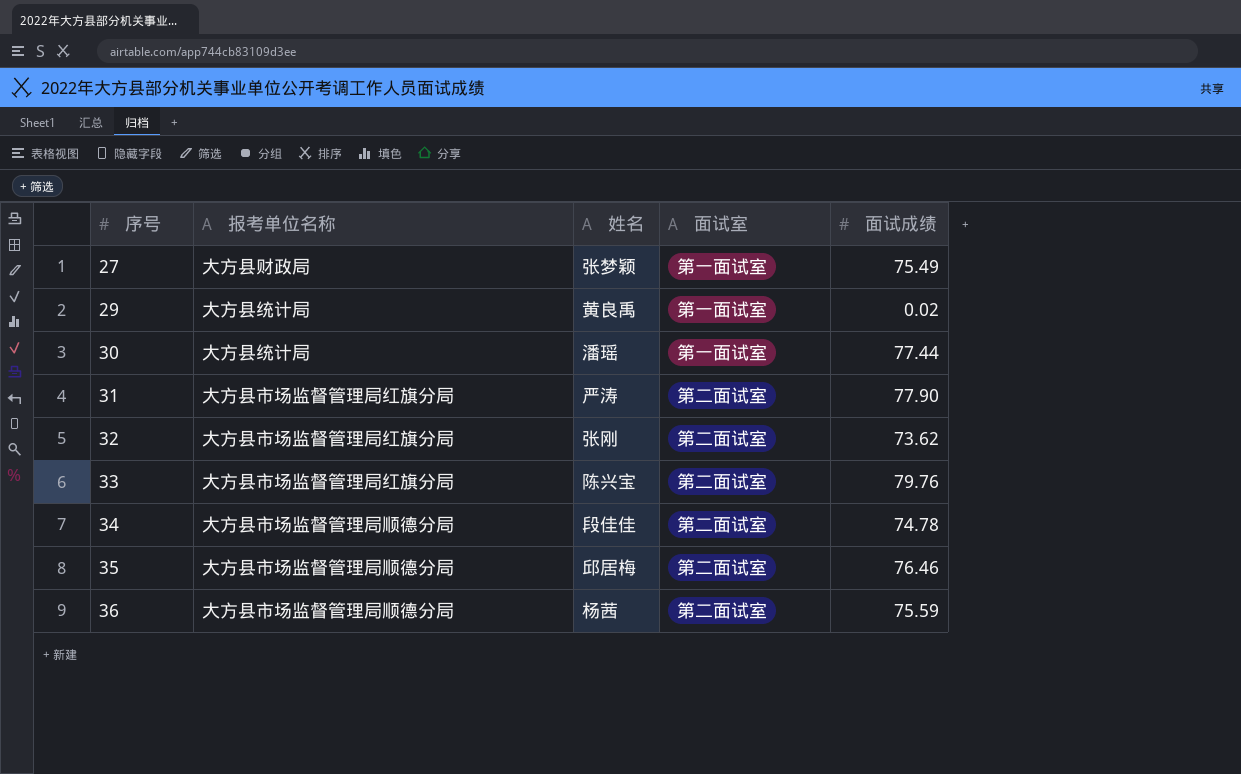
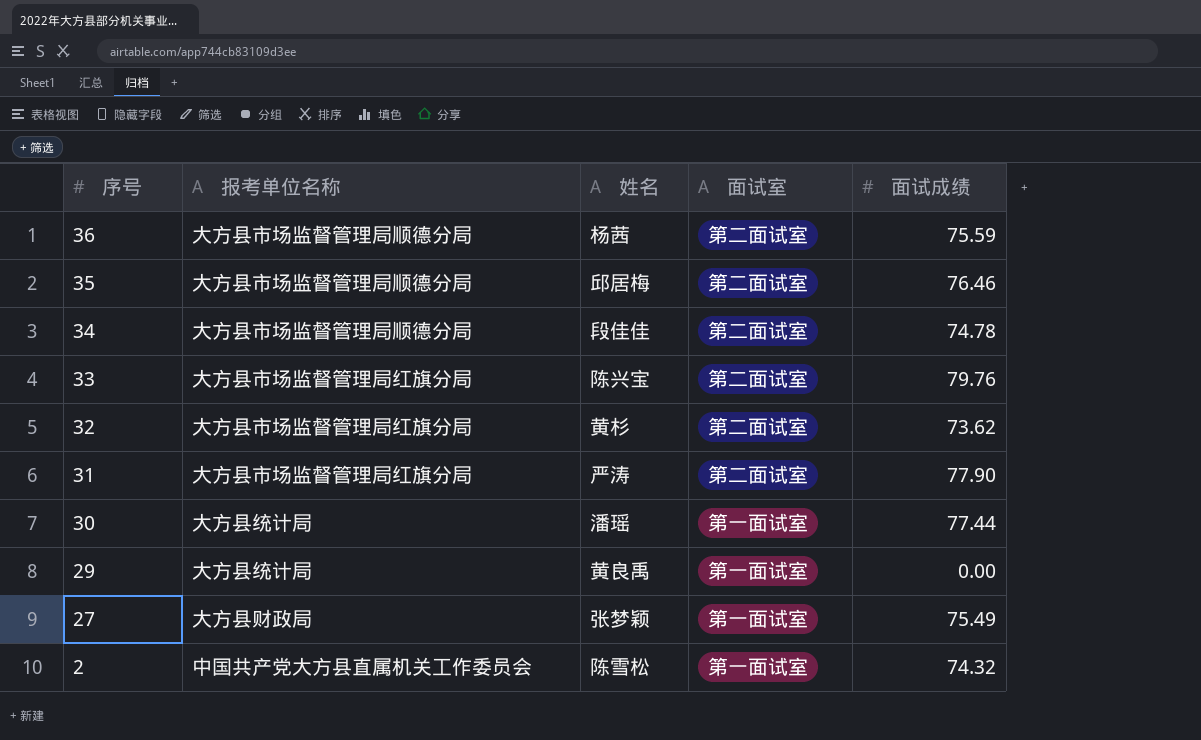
row order: 序号 ascending -> 序号 descending
32 | 姓名: 张刚 -> 黄杉
29 | 面试成绩: 0.02 -> 0.00
row 2: none -> 中国共产党大方县直属机关工作委员会 | 陈雪松 | 第一面试室 | 74.32

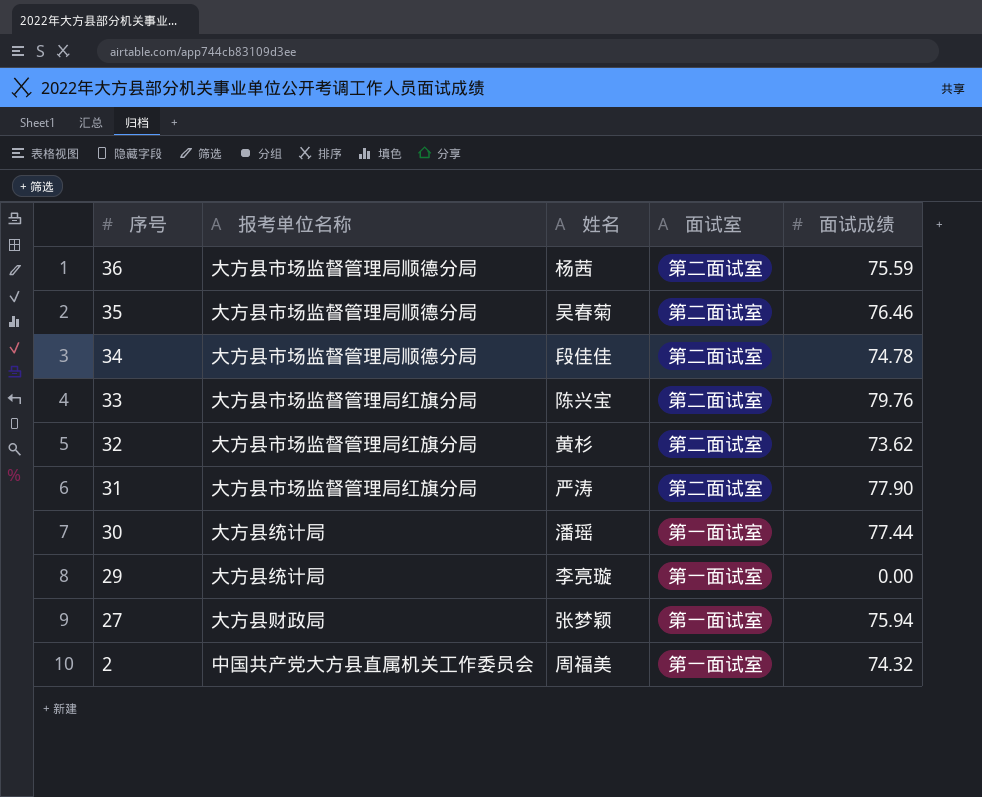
35 | 姓名: 邱居梅 -> 吴春菊
29 | 姓名: 黄良禹 -> 李亮璇
27 | 面试成绩: 75.49 -> 75.94
2 | 姓名: 陈雪松 -> 周福美

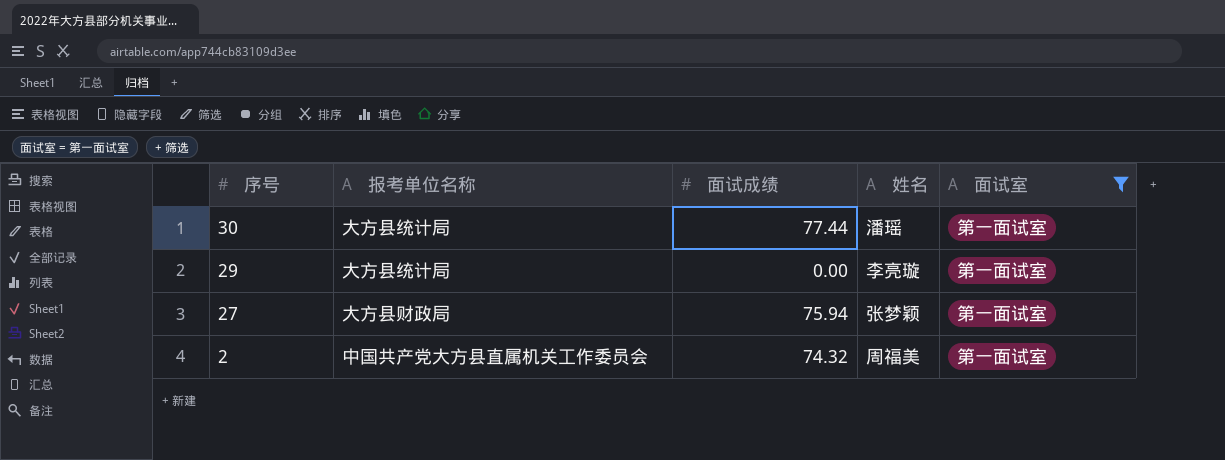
filter: none -> 面试室 = 第一面试室
column 面试成绩 | position: 5 -> 3

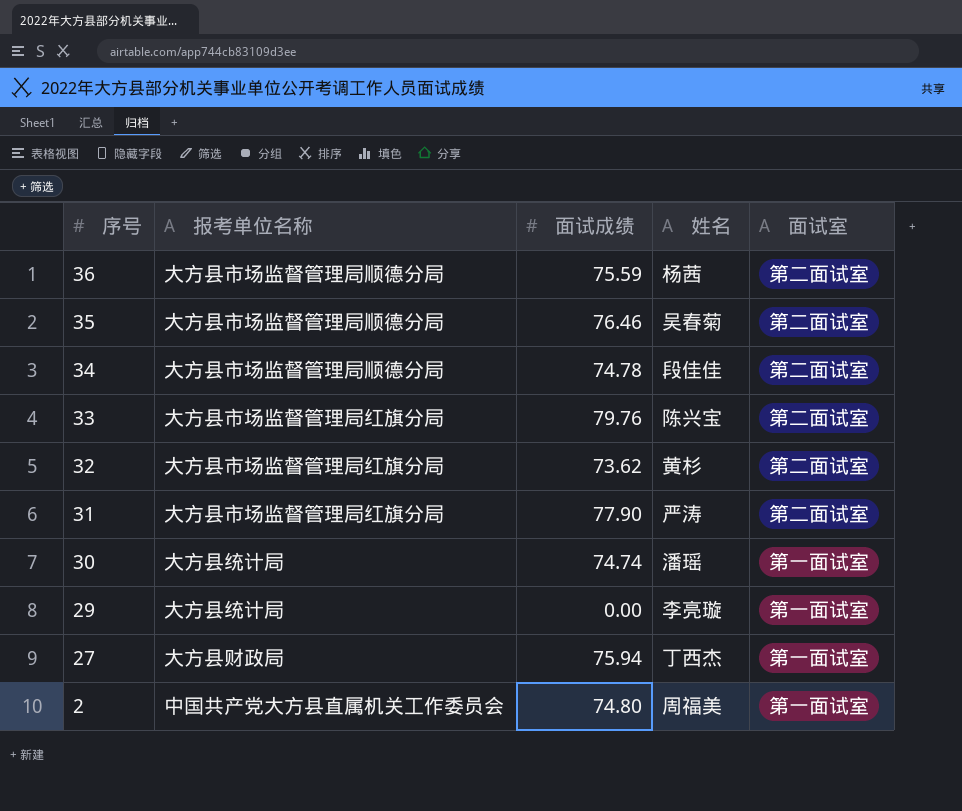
filter: 面试室 = 第一面试室 -> none
30 | 面试成绩: 77.44 -> 74.74
27 | 姓名: 张梦颖 -> 丁西杰
2 | 面试成绩: 74.32 -> 74.80

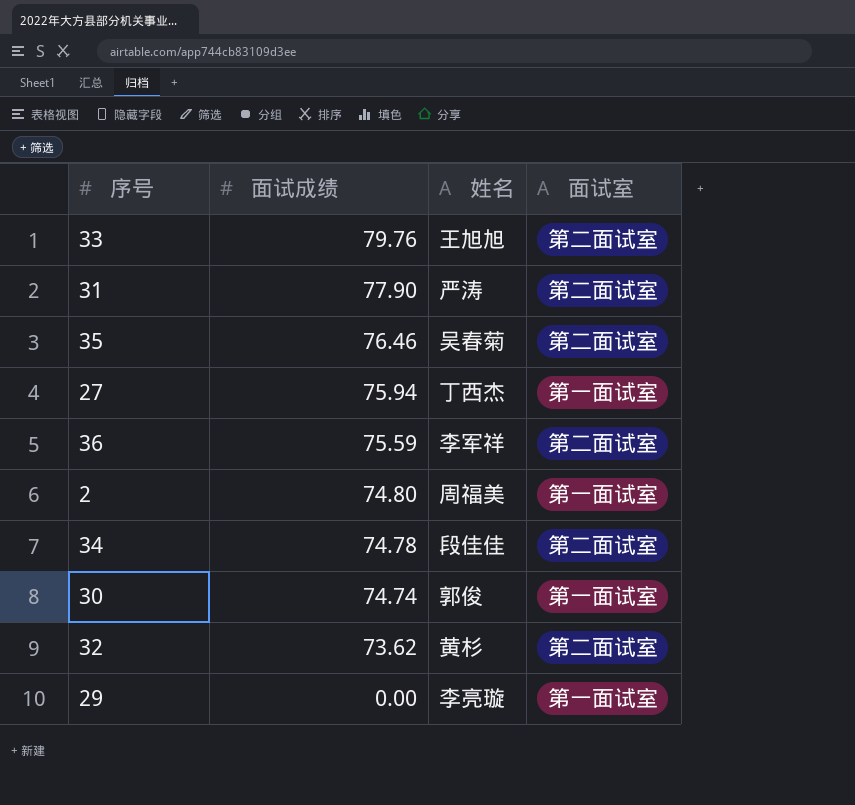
row order: 序号 descending -> 面试成绩 descending
column 报考单位名称 | position: 2 -> none
33 | 姓名: 陈兴宝 -> 王旭旭
36 | 姓名: 杨茜 -> 李军祥
30 | 姓名: 潘瑶 -> 郭俊

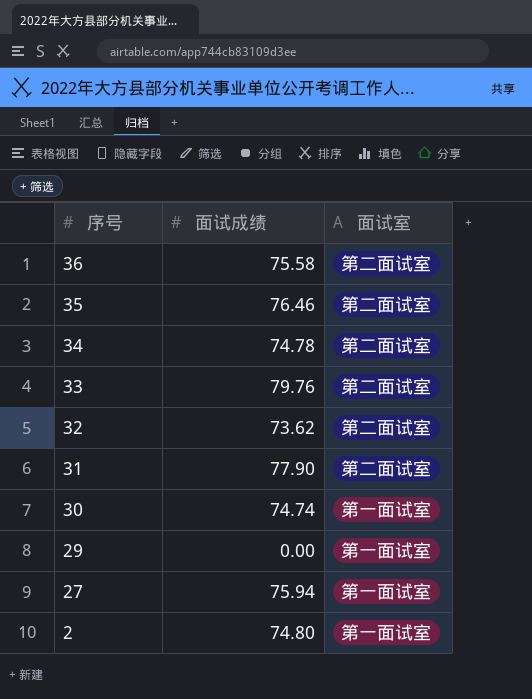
row order: 面试成绩 descending -> 序号 descending
column 姓名 | position: 3 -> none
36 | 面试成绩: 75.59 -> 75.58

